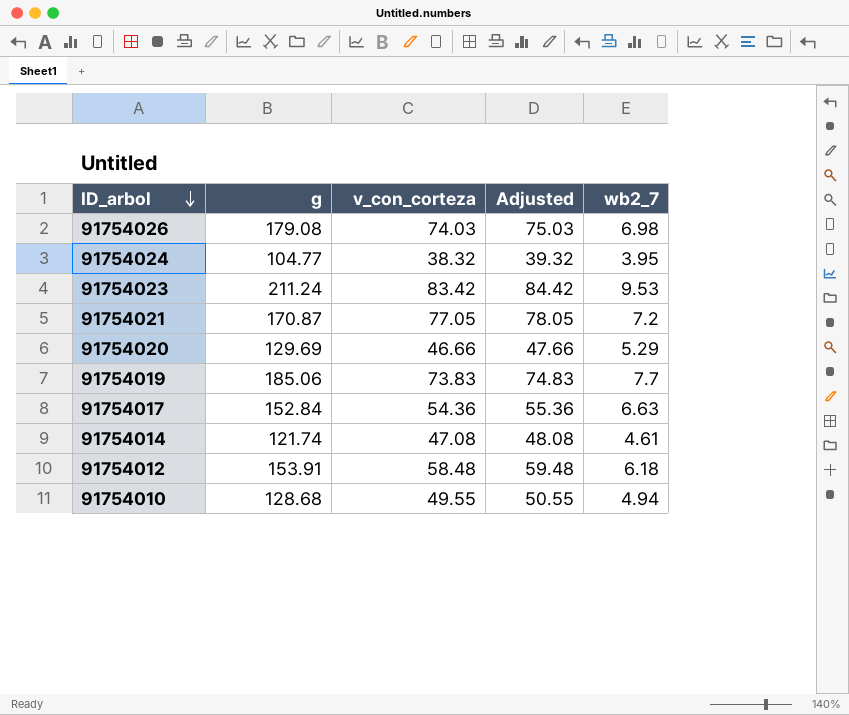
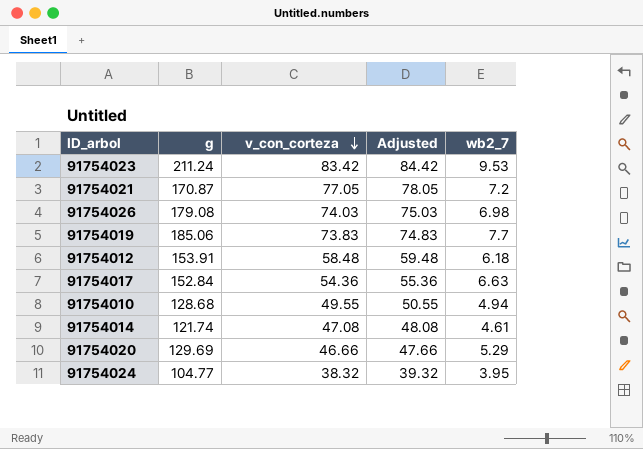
row order: ID_arbol descending -> v_con_corteza descending

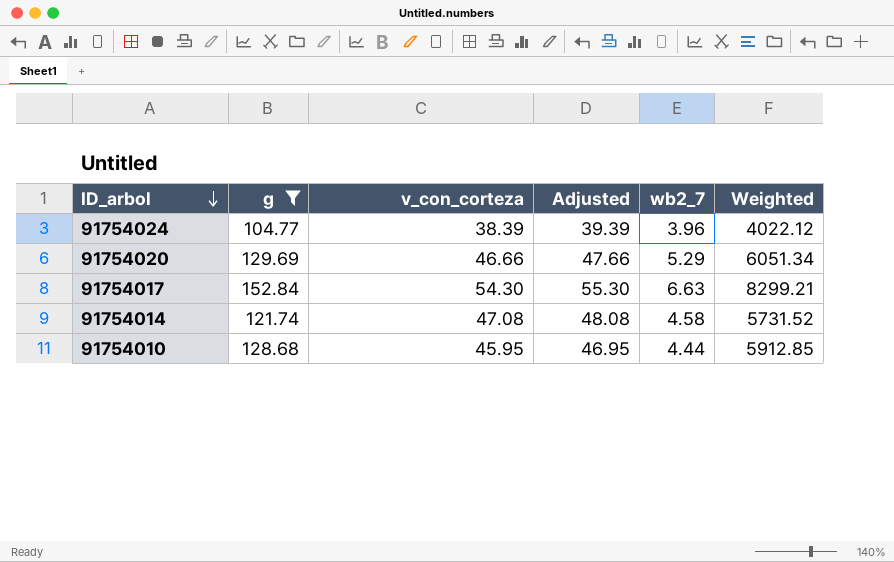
filter: none -> g <= 152.84
row order: v_con_corteza descending -> ID_arbol descending
column Weighted | formula: none -> [g] * [v_con_corteza]
91754024 | v_con_corteza: 38.32 -> 38.39
91754024 | Adjusted: 39.32 -> 39.39
91754024 | wb2_7: 3.95 -> 3.96
91754017 | v_con_corteza: 54.36 -> 54.30
91754017 | Adjusted: 55.36 -> 55.30
91754014 | wb2_7: 4.61 -> 4.58
91754010 | v_con_corteza: 49.55 -> 45.95
91754010 | Adjusted: 50.55 -> 46.95
91754010 | wb2_7: 4.94 -> 4.44

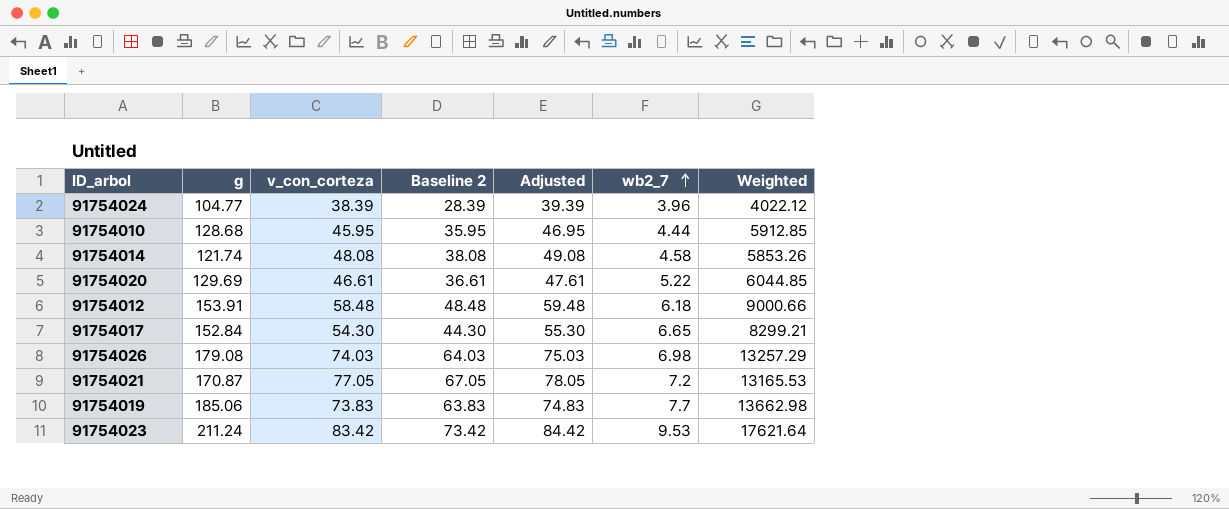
filter: g <= 152.84 -> none
row order: ID_arbol descending -> wb2_7 ascending
column Baseline 2 | formula: none -> [v_con_corteza] - 10
91754014 | v_con_corteza: 47.08 -> 48.08
91754014 | Adjusted: 48.08 -> 49.08
91754014 | Weighted: 5731.52 -> 5853.26
91754020 | v_con_corteza: 46.66 -> 46.61
91754020 | Adjusted: 47.66 -> 47.61
91754020 | wb2_7: 5.29 -> 5.22
91754020 | Weighted: 6051.34 -> 6044.85
91754017 | wb2_7: 6.63 -> 6.65

